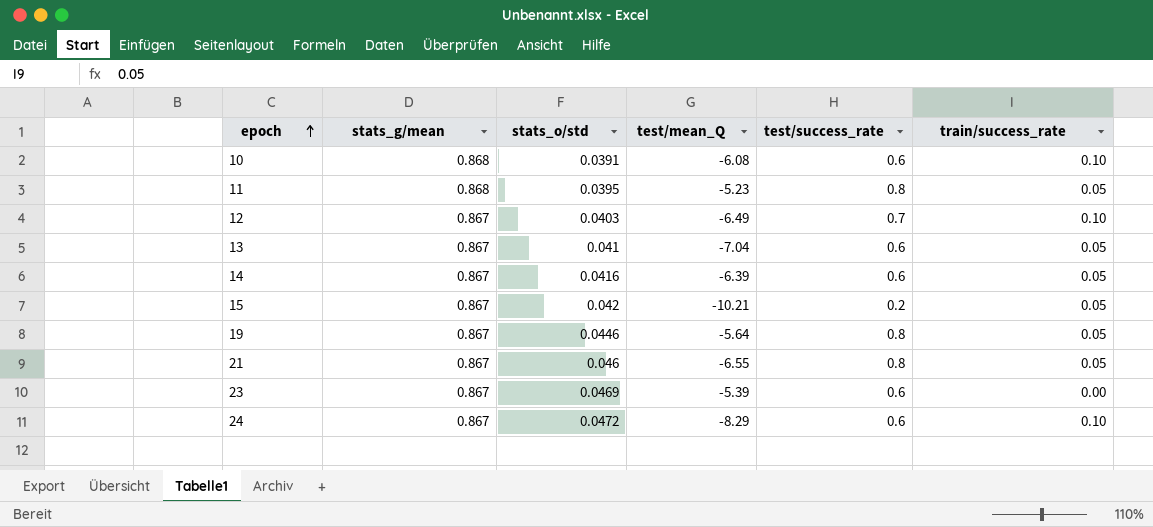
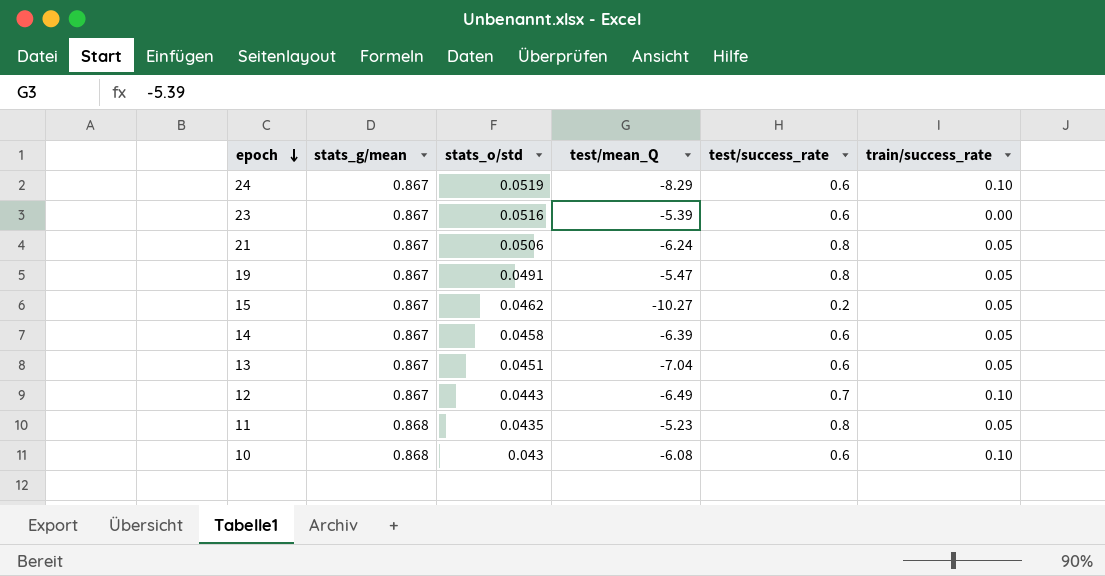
row order: epoch ascending -> epoch descending
24 | stats_o/std: 0.0472 -> 0.0519
23 | stats_o/std: 0.0469 -> 0.0516
21 | stats_o/std: 0.046 -> 0.0506
21 | test/mean_Q: -6.55 -> -6.24
19 | stats_o/std: 0.0446 -> 0.0491
19 | test/mean_Q: -5.64 -> -5.47
15 | stats_o/std: 0.042 -> 0.0462
15 | test/mean_Q: -10.21 -> -10.27
14 | stats_o/std: 0.0416 -> 0.0458
13 | stats_o/std: 0.041 -> 0.0451
12 | stats_o/std: 0.0403 -> 0.0443
11 | stats_o/std: 0.0395 -> 0.0435
10 | stats_o/std: 0.0391 -> 0.043

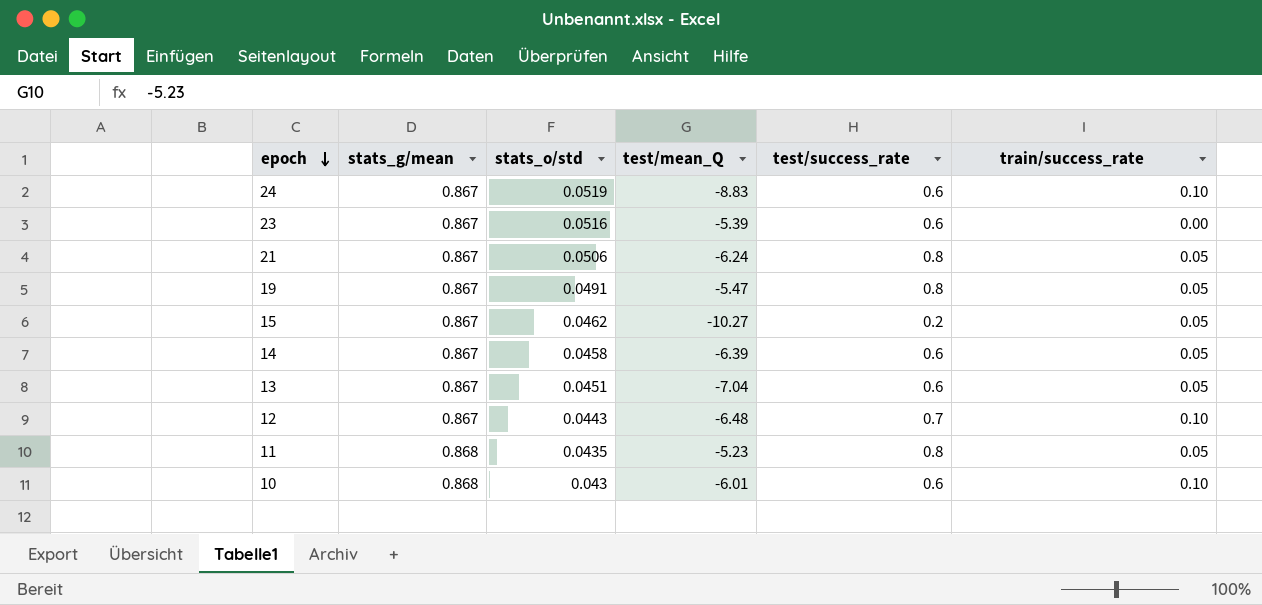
24 | test/mean_Q: -8.29 -> -8.83
12 | test/mean_Q: -6.49 -> -6.48
10 | test/mean_Q: -6.08 -> -6.01

